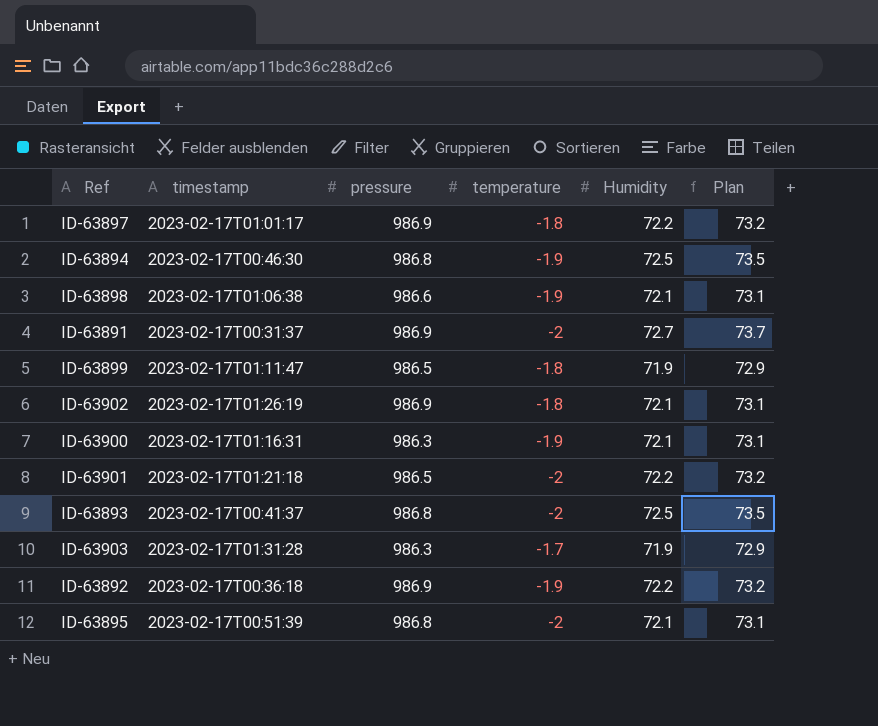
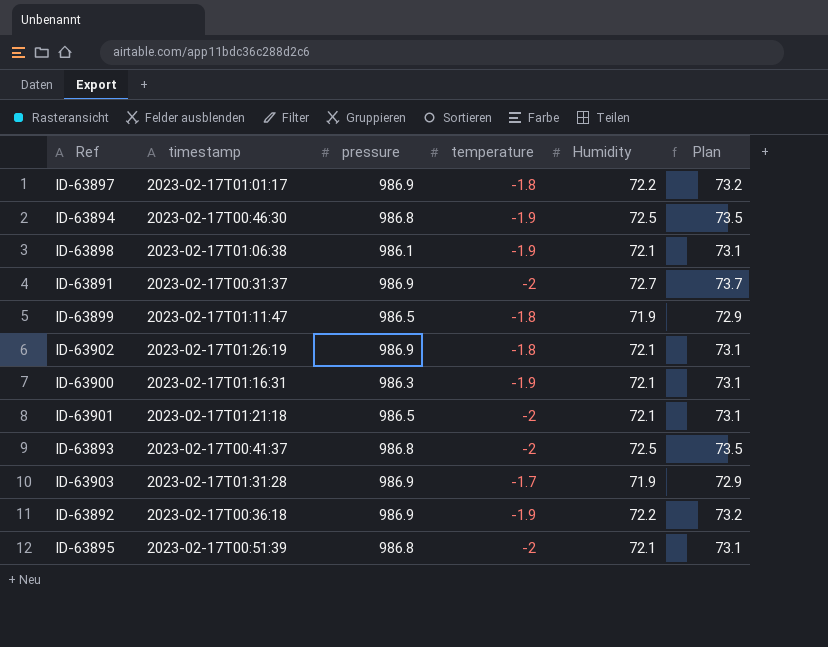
ID-63898 | pressure: 986.6 -> 986.1
ID-63901 | Humidity: 72.2 -> 72.1
ID-63901 | Plan: 73.2 -> 73.1
ID-63903 | pressure: 986.3 -> 986.9

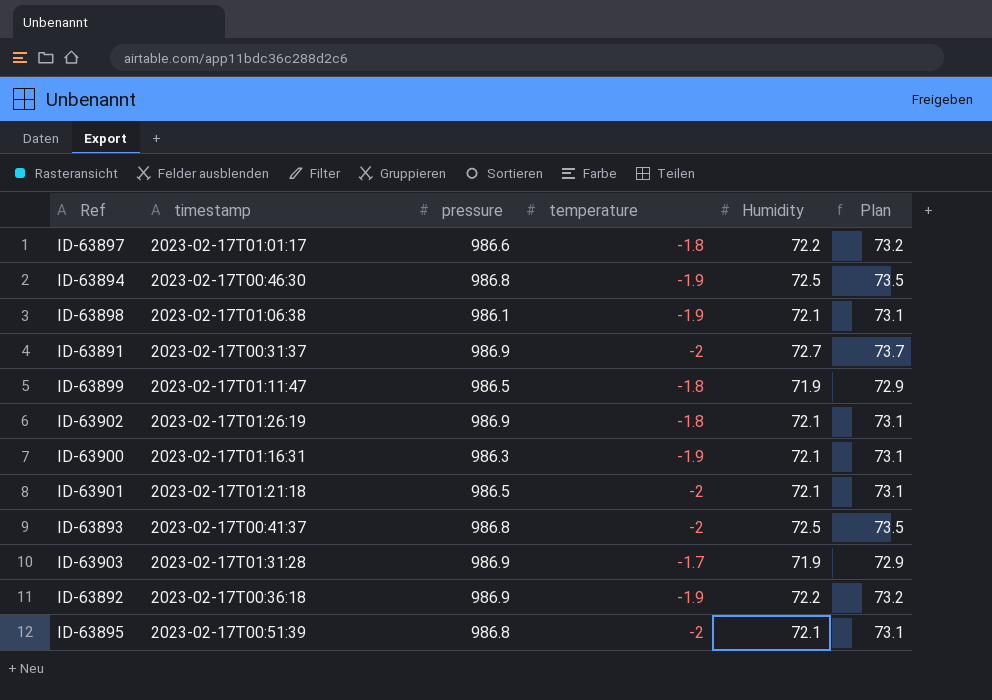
ID-63897 | pressure: 986.9 -> 986.6

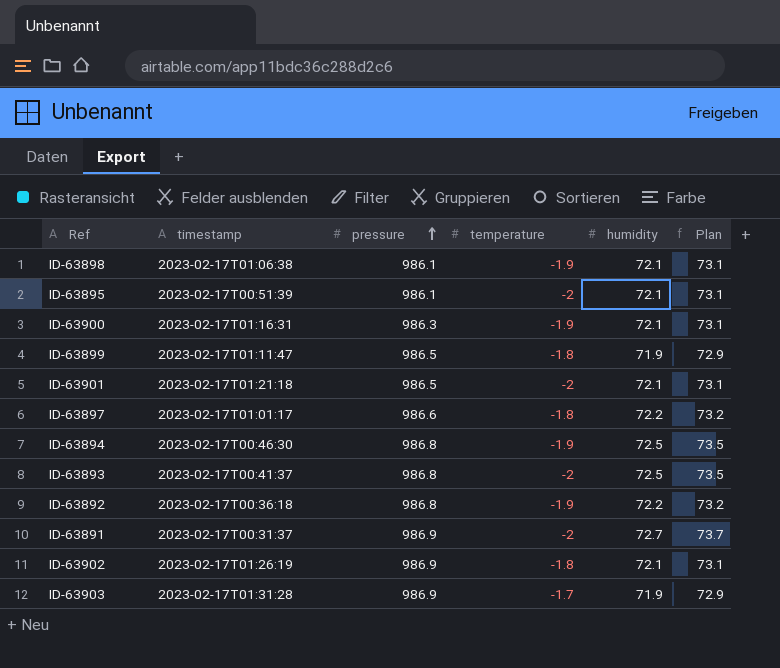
row order: none -> pressure ascending
column name: Humidity -> humidity
ID-63895 | pressure: 986.8 -> 986.1
ID-63892 | pressure: 986.9 -> 986.8

